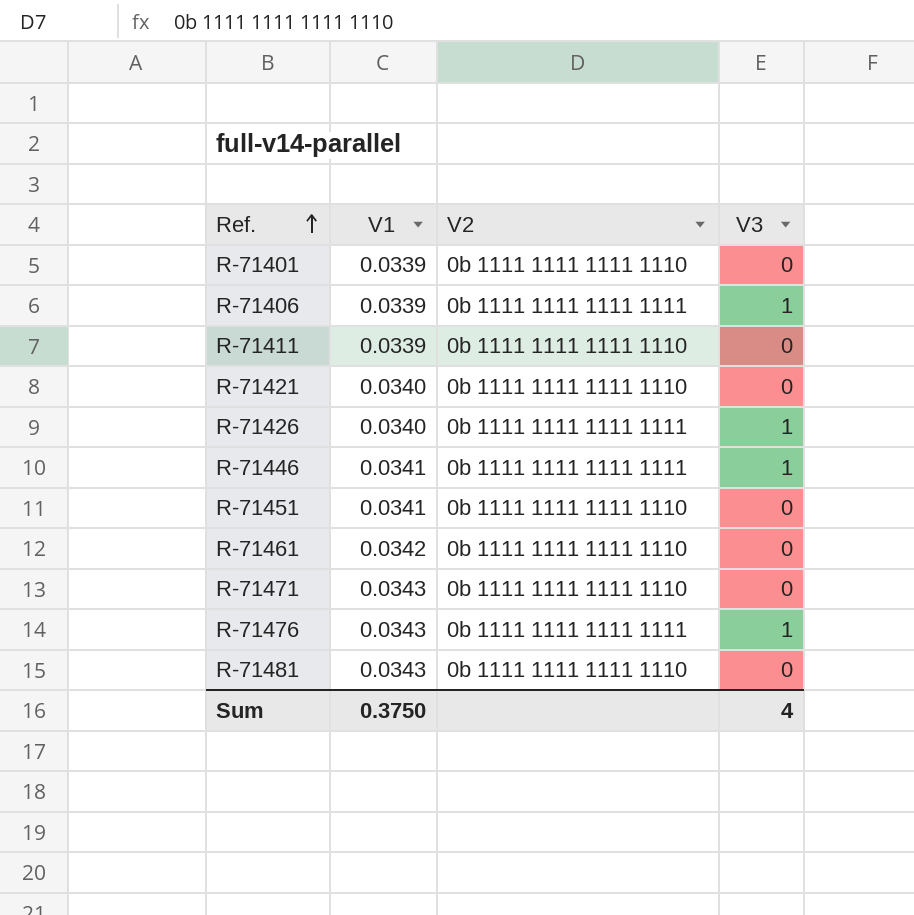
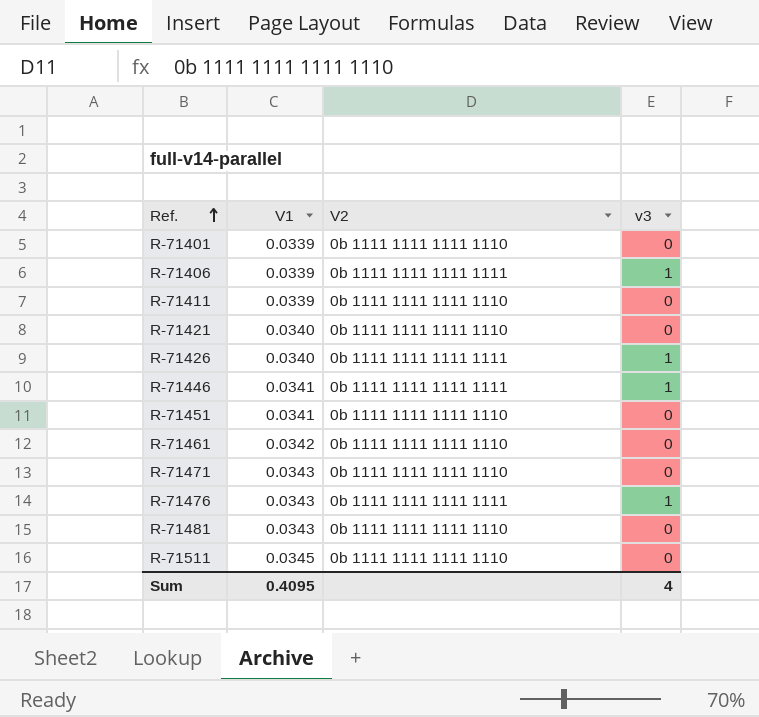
column name: V3 -> v3
row R-71511: none -> 0.0345 | 0b 1111 1111 1111 1110 | 0
Sum | V1: 0.3750 -> 0.4095

